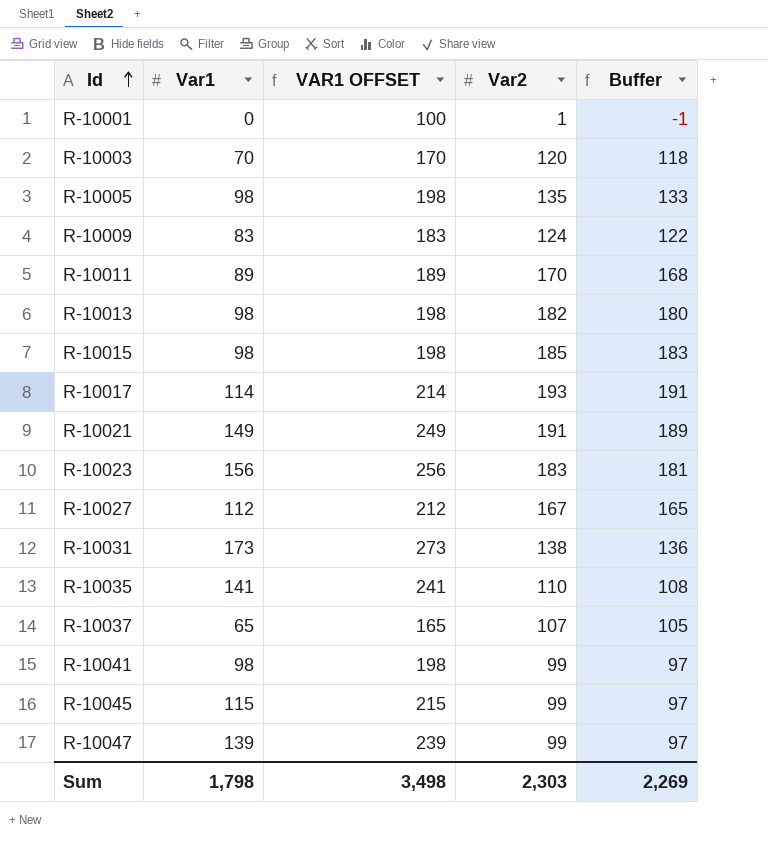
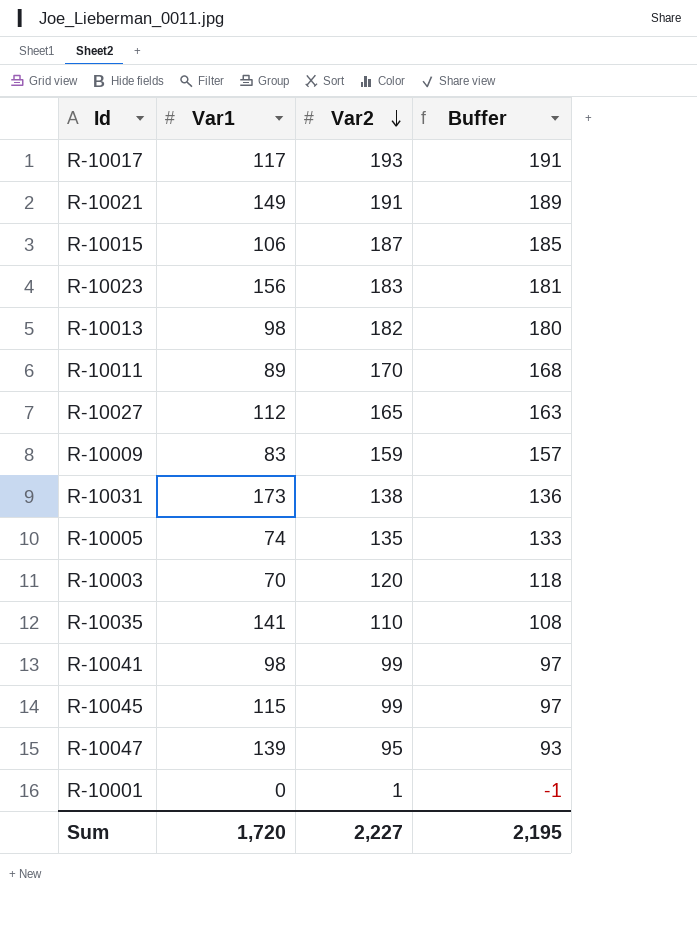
row order: Id ascending -> Var2 descending
column VAR1 OFFSET | formula: [Var1] + 100 -> none
row R-10037: 65 | 165 | 107 | 105 -> none
R-10017 | Var1: 114 -> 117
R-10015 | Var1: 98 -> 106
R-10015 | Var2: 185 -> 187
R-10015 | Buffer: 183 -> 185
R-10027 | Var2: 167 -> 165
R-10027 | Buffer: 165 -> 163
R-10009 | Var2: 124 -> 159
R-10009 | Buffer: 122 -> 157
R-10005 | Var1: 98 -> 74
R-10047 | Var2: 99 -> 95
R-10047 | Buffer: 97 -> 93
Sum | Var1: 1,798 -> 1,720
Sum | Var2: 2,303 -> 2,227
Sum | Buffer: 2,269 -> 2,195

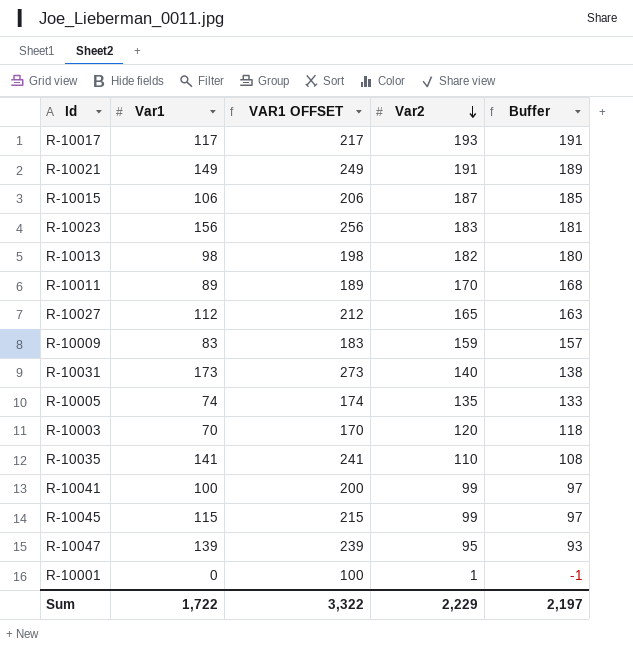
column VAR1 OFFSET | formula: none -> [Var1] + 100
R-10031 | Var2: 138 -> 140
R-10031 | Buffer: 136 -> 138
R-10041 | Var1: 98 -> 100
Sum | Var1: 1,720 -> 1,722
Sum | Var2: 2,227 -> 2,229
Sum | Buffer: 2,195 -> 2,197

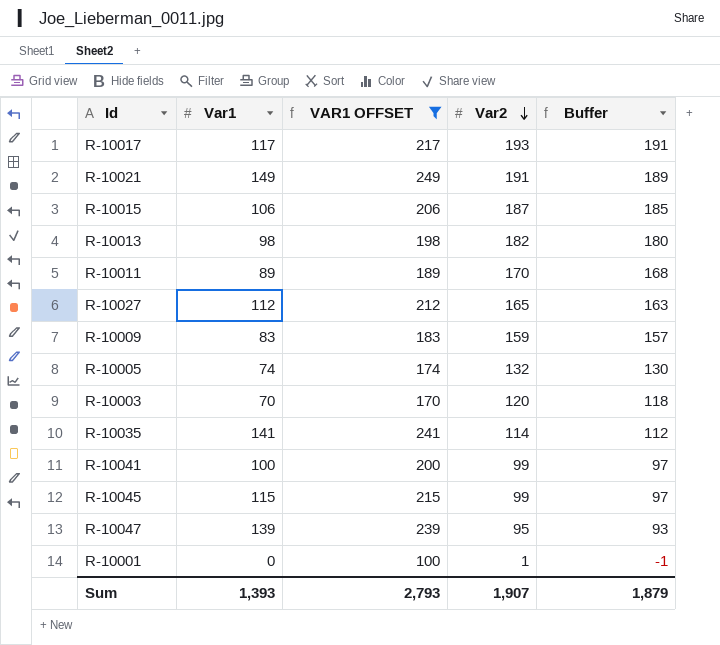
filter: none -> VAR1 OFFSET <= 249
R-10005 | Var2: 135 -> 132
R-10005 | Buffer: 133 -> 130
R-10035 | Var2: 110 -> 114
R-10035 | Buffer: 108 -> 112
Sum | Var1: 1,722 -> 1,393
Sum | VAR1 OFFSET: 3,322 -> 2,793
Sum | Var2: 2,229 -> 1,907
Sum | Buffer: 2,197 -> 1,879

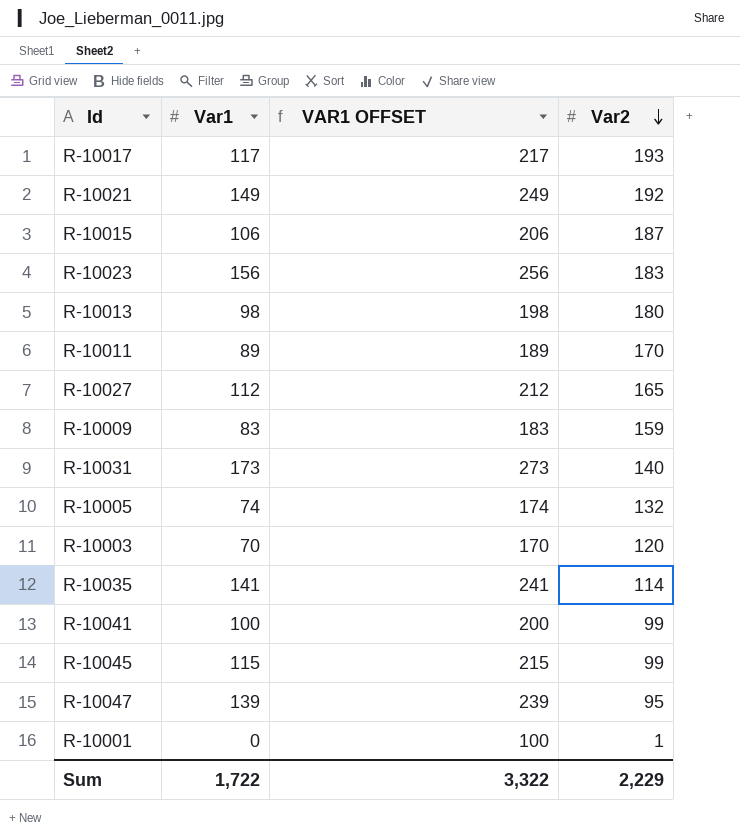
filter: VAR1 OFFSET <= 249 -> none
column Buffer | formula: [Var2] - 2 -> none
R-10021 | Var2: 191 -> 192
R-10013 | Var2: 182 -> 180
Sum | Var1: 1,393 -> 1,722
Sum | VAR1 OFFSET: 2,793 -> 3,322
Sum | Var2: 1,907 -> 2,229

